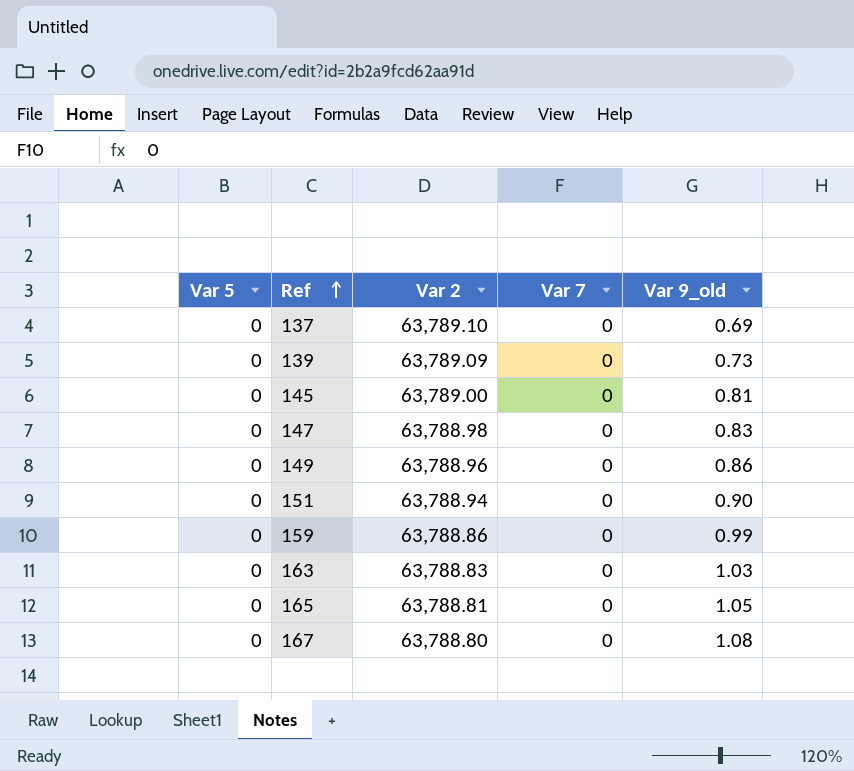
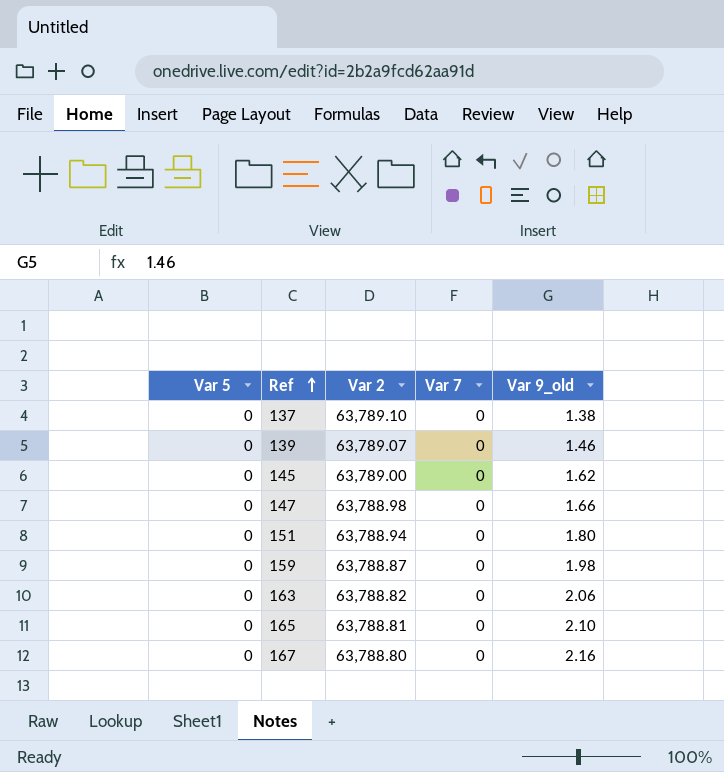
row 149: 0 | 63,788.96 | 0 | 0.86 -> none
137 | Var 9_old: 0.69 -> 1.38
139 | Var 2: 63,789.09 -> 63,789.07
139 | Var 9_old: 0.73 -> 1.46
145 | Var 9_old: 0.81 -> 1.62
147 | Var 9_old: 0.83 -> 1.66
151 | Var 9_old: 0.90 -> 1.80
159 | Var 2: 63,788.86 -> 63,788.87
159 | Var 9_old: 0.99 -> 1.98
163 | Var 2: 63,788.83 -> 63,788.82
163 | Var 9_old: 1.03 -> 2.06
165 | Var 9_old: 1.05 -> 2.10
167 | Var 9_old: 1.08 -> 2.16

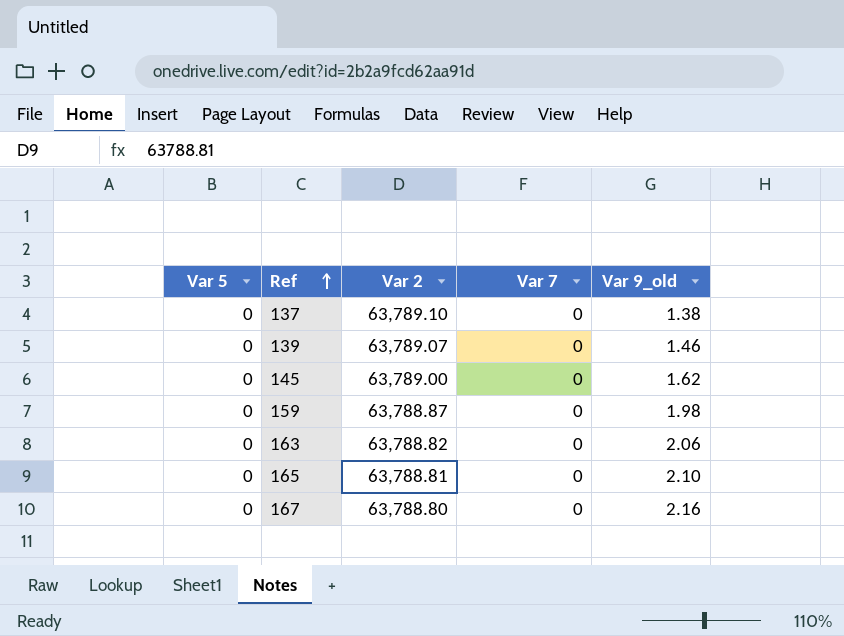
row 147: 0 | 63,788.98 | 0 | 1.66 -> none
row 151: 0 | 63,788.94 | 0 | 1.80 -> none

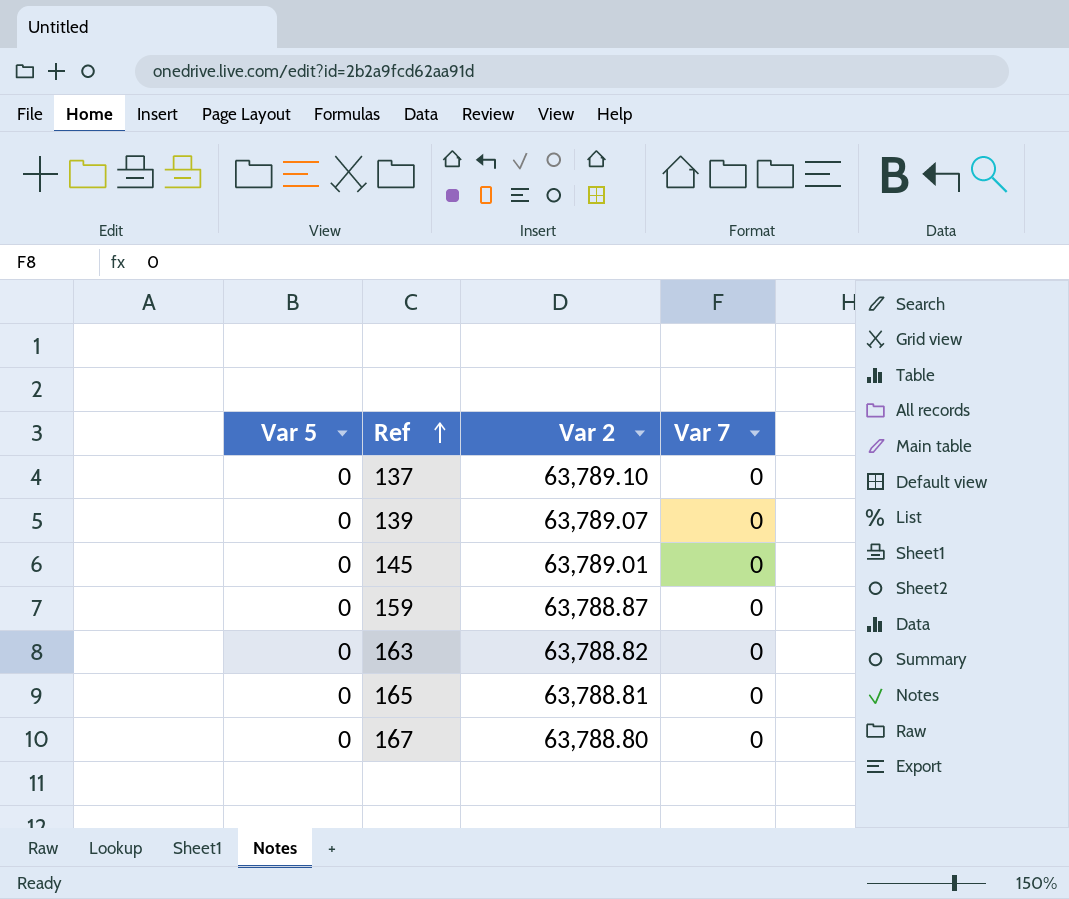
column Var 9_old | position: 5 -> none
145 | Var 2: 63,789.00 -> 63,789.01

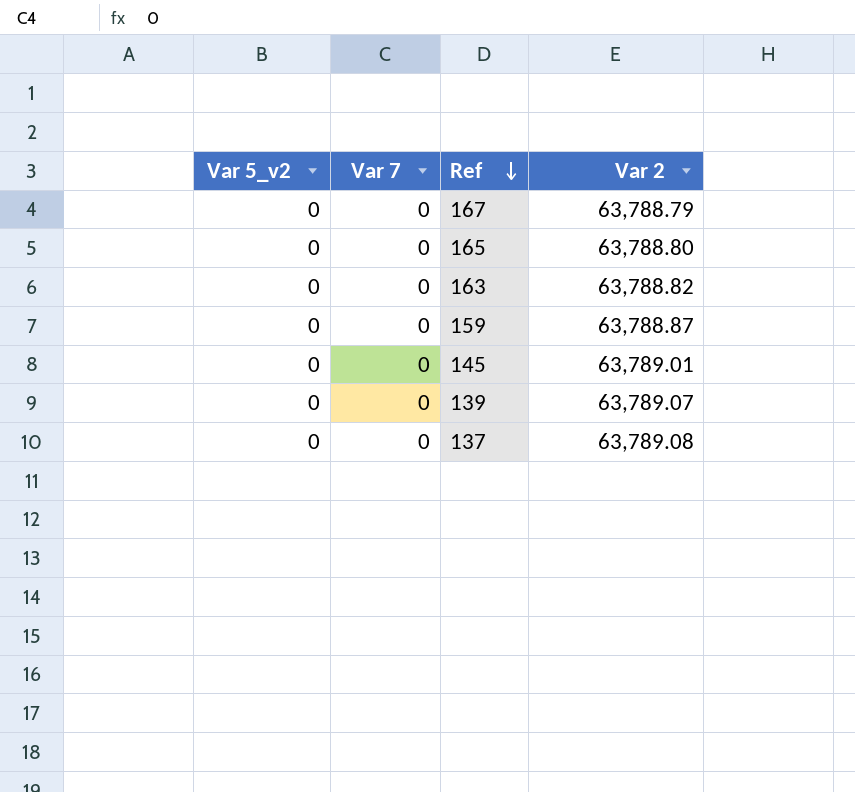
row order: Ref ascending -> Ref descending
column name: Var 5 -> Var 5_v2
column Var 7 | position: 4 -> 2
167 | Var 2: 63,788.80 -> 63,788.79
165 | Var 2: 63,788.81 -> 63,788.80
137 | Var 2: 63,789.10 -> 63,789.08

